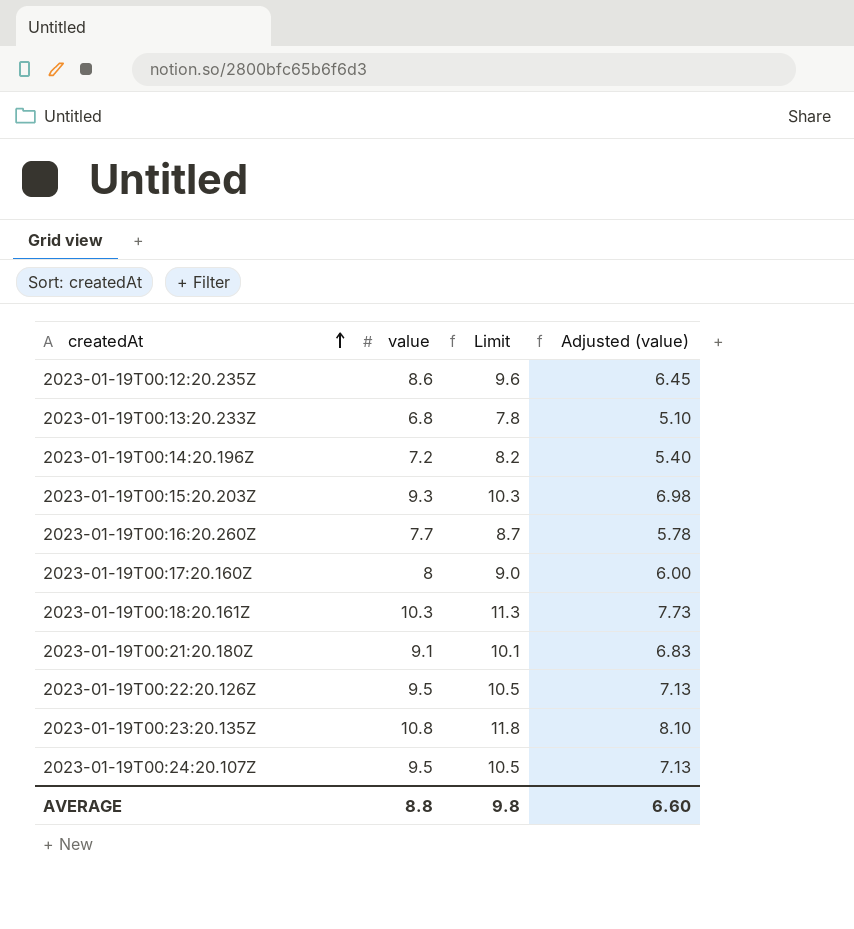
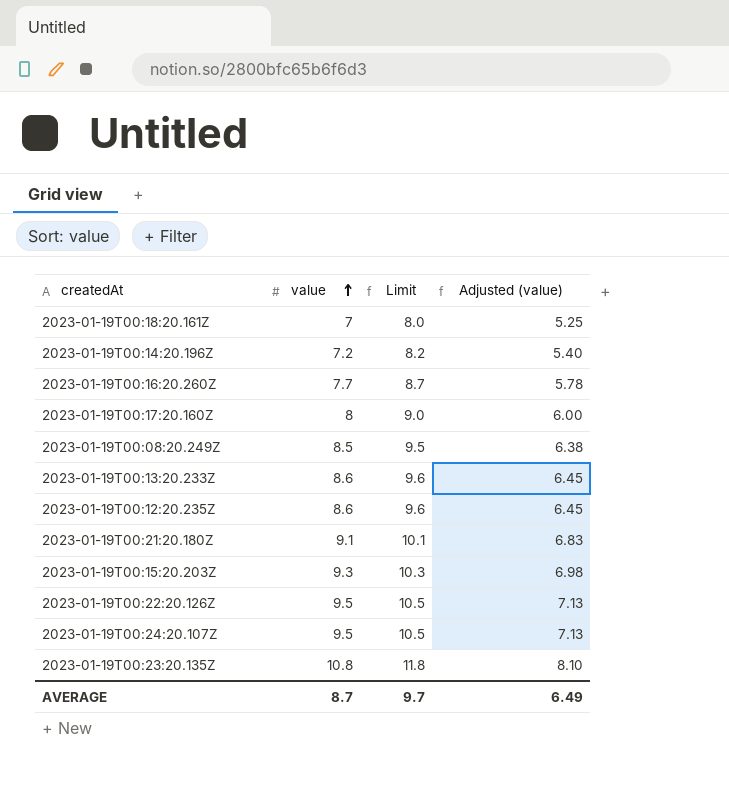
row order: createdAt ascending -> value ascending
2023-01-19T00:18:20.161Z | value: 10.3 -> 7
2023-01-19T00:18:20.161Z | Limit: 11.3 -> 8.0
2023-01-19T00:18:20.161Z | Adjusted (value): 7.73 -> 5.25
row 2023-01-19T00:08:20.249Z: none -> 8.5 | 9.5 | 6.38
2023-01-19T00:13:20.233Z | value: 6.8 -> 8.6
2023-01-19T00:13:20.233Z | Limit: 7.8 -> 9.6
2023-01-19T00:13:20.233Z | Adjusted (value): 5.10 -> 6.45
AVERAGE | value: 8.8 -> 8.7
AVERAGE | Limit: 9.8 -> 9.7
AVERAGE | Adjusted (value): 6.60 -> 6.49

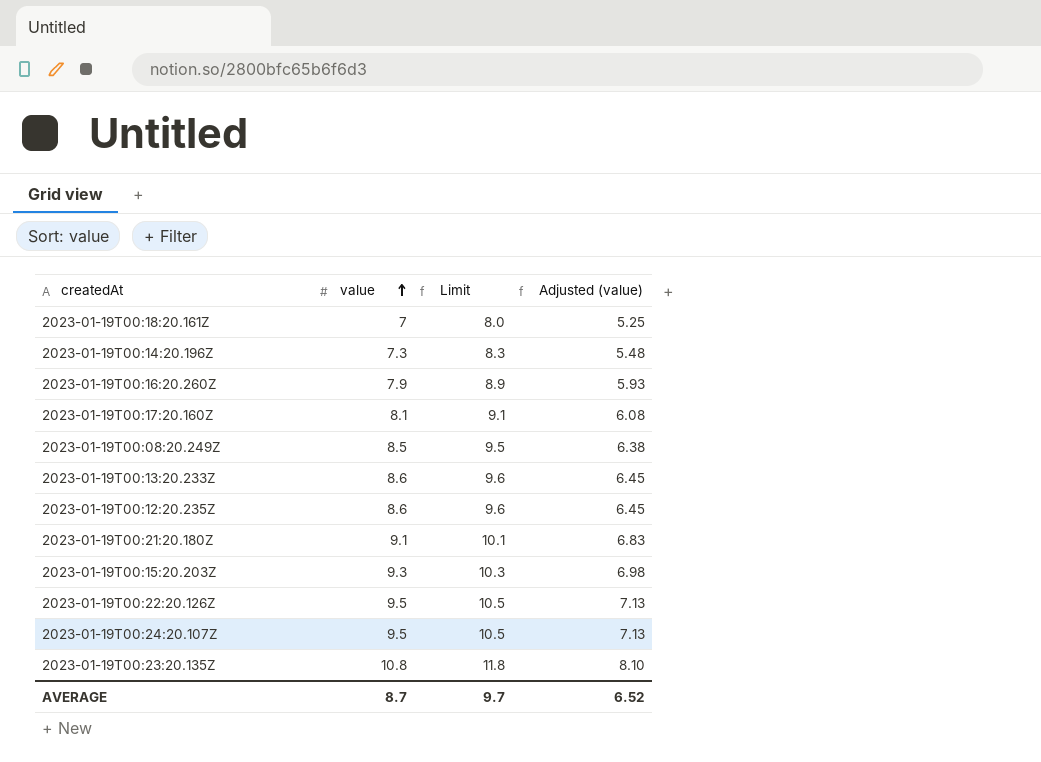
2023-01-19T00:14:20.196Z | value: 7.2 -> 7.3
2023-01-19T00:14:20.196Z | Limit: 8.2 -> 8.3
2023-01-19T00:14:20.196Z | Adjusted (value): 5.40 -> 5.48
2023-01-19T00:16:20.260Z | value: 7.7 -> 7.9
2023-01-19T00:16:20.260Z | Limit: 8.7 -> 8.9
2023-01-19T00:16:20.260Z | Adjusted (value): 5.78 -> 5.93
2023-01-19T00:17:20.160Z | value: 8 -> 8.1
2023-01-19T00:17:20.160Z | Limit: 9.0 -> 9.1
2023-01-19T00:17:20.160Z | Adjusted (value): 6.00 -> 6.08
AVERAGE | Adjusted (value): 6.49 -> 6.52

